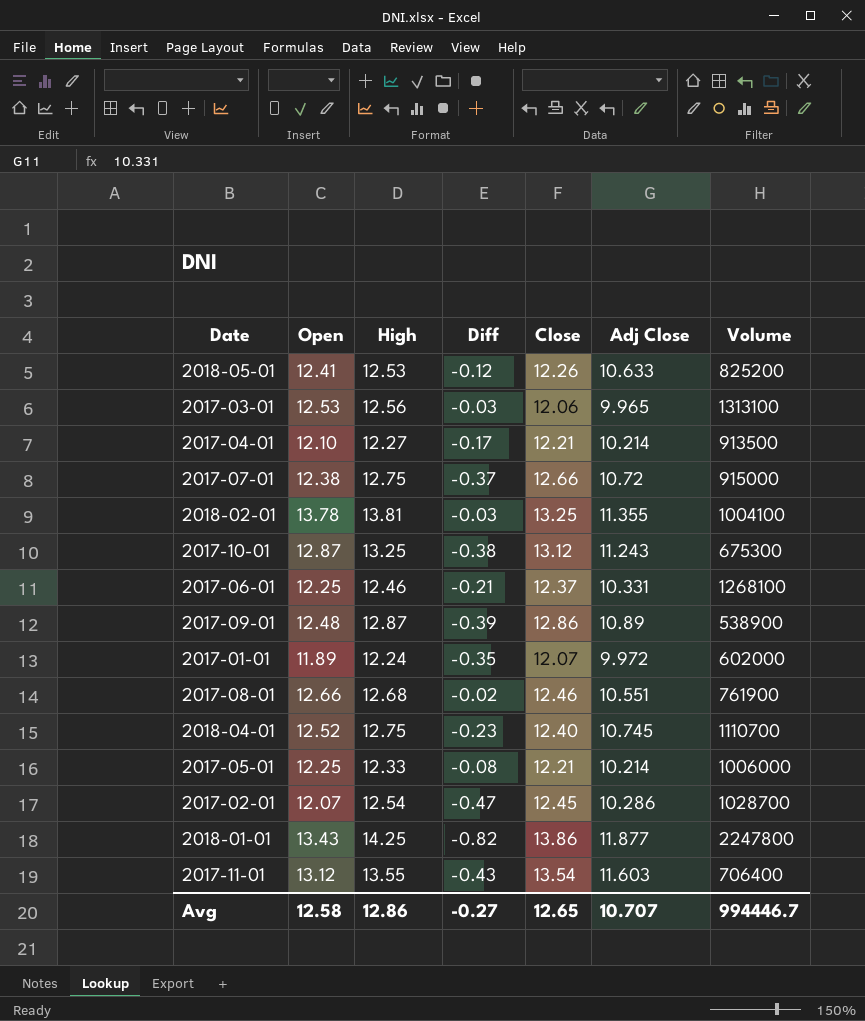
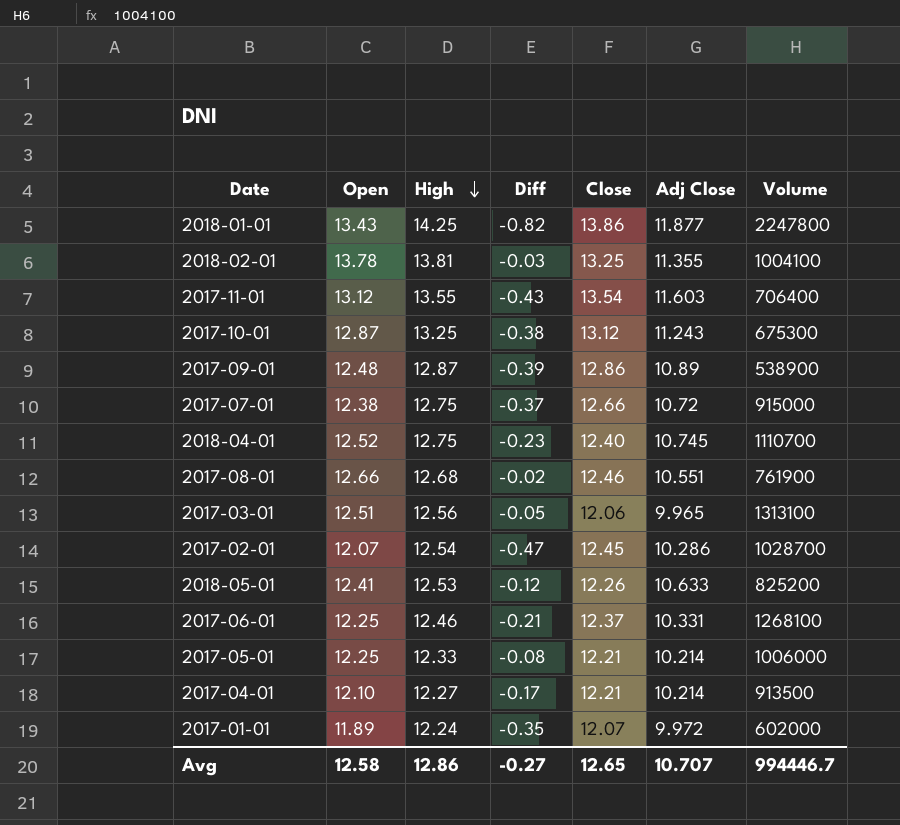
row order: none -> High descending
2017-03-01 | Open: 12.53 -> 12.51
2017-03-01 | Diff: -0.03 -> -0.05

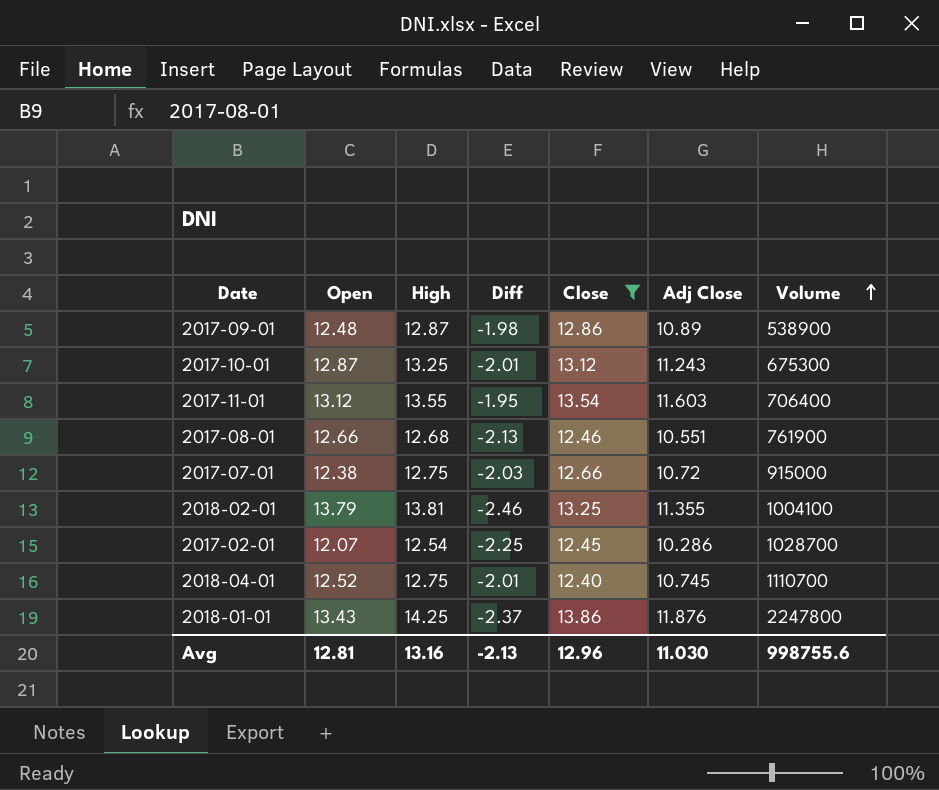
filter: none -> Close >= 12.40
row order: High descending -> Volume ascending
column Diff | formula: [Open] - [High] -> [Adj Close] - [High]
2018-02-01 | Open: 13.78 -> 13.79
2018-01-01 | Adj Close: 11.877 -> 11.876
Avg | Open: 12.58 -> 12.81
Avg | High: 12.86 -> 13.16
Avg | Diff: -0.27 -> -2.13
Avg | Close: 12.65 -> 12.96
Avg | Adj Close: 10.707 -> 11.030
Avg | Volume: 994446.7 -> 998755.6

